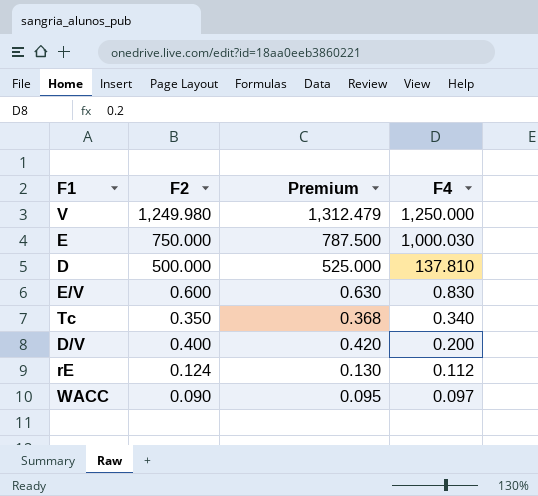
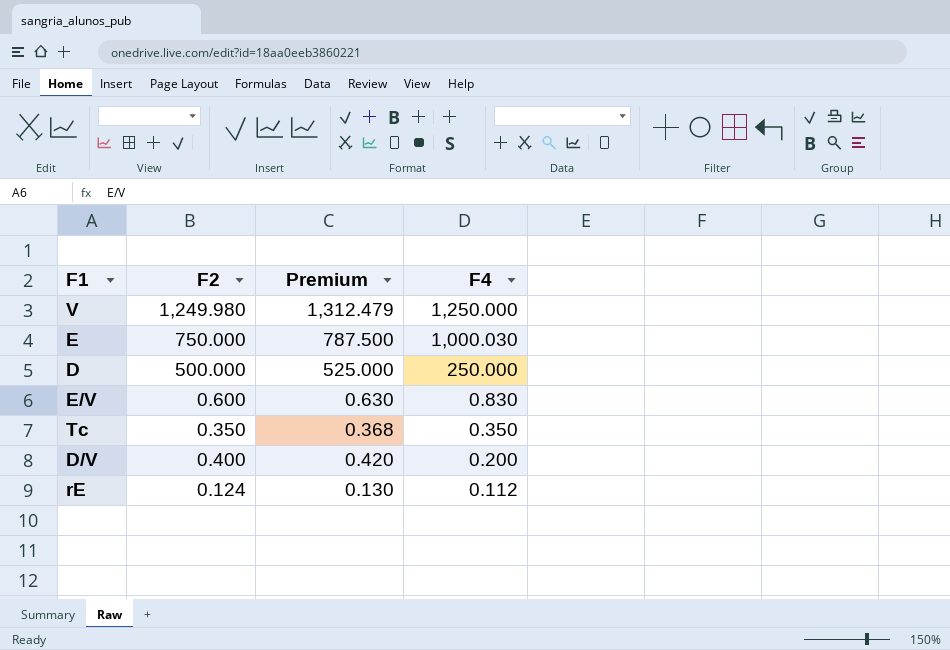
row WACC: 0.090 | 0.095 | 0.097 -> none
D | F4: 137.810 -> 250.000
Tc | F4: 0.340 -> 0.350

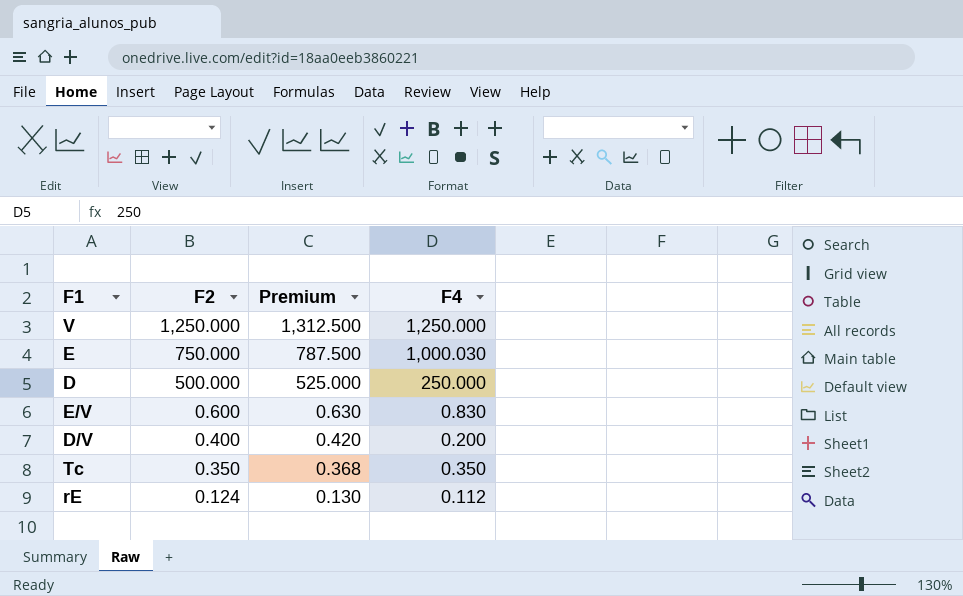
row order: F4 descending -> F2 descending
V | F2: 1,249.980 -> 1,250.000
V | Premium: 1,312.479 -> 1,312.500

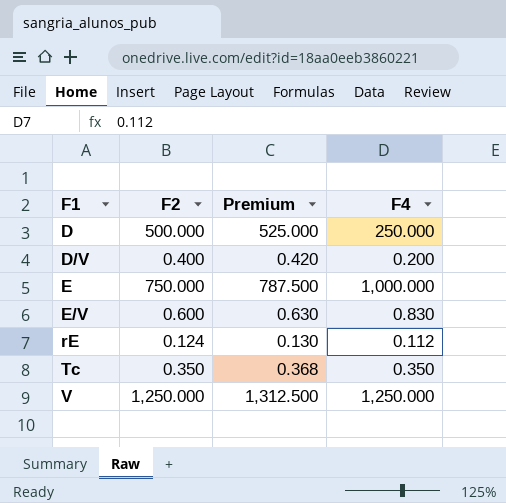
row order: F2 descending -> F1 ascending
E | F4: 1,000.030 -> 1,000.000

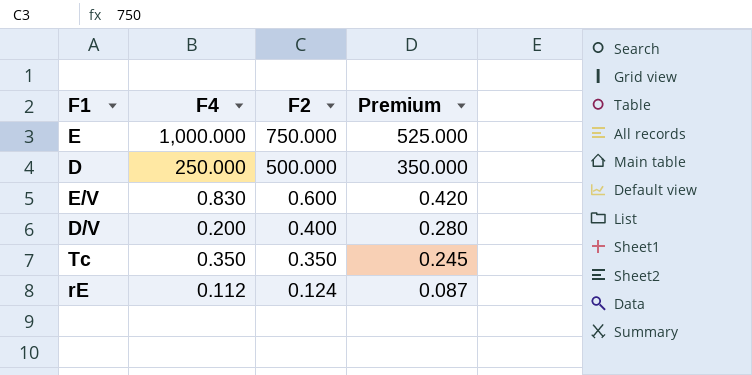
row order: F1 ascending -> F2 descending
column F4 | position: 4 -> 2
column Premium | formula: [F2] * 1.05 -> [F2] * 0.7
row V: 1,250.000 | 1,312.500 | 1,250.000 -> none

